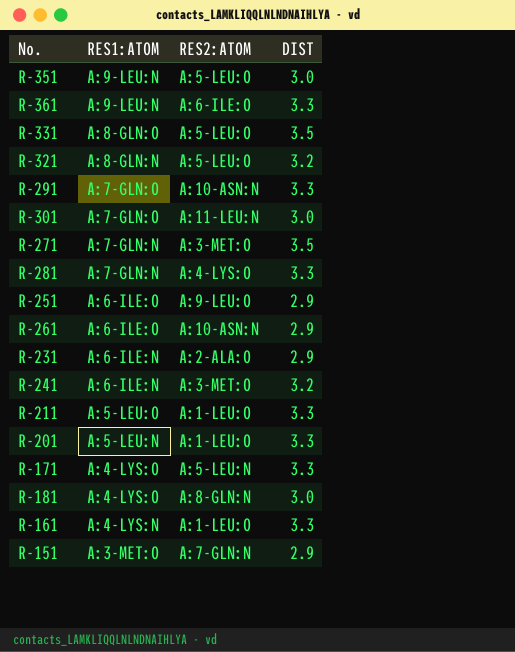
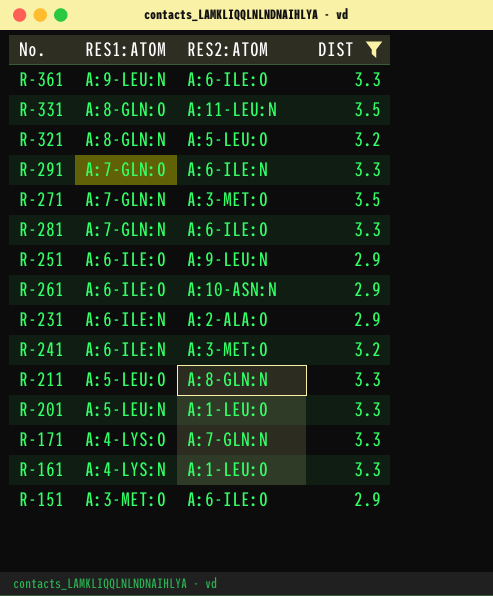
filter: none -> DIST != 3.0
R-331 | RES2:ATOM: A:5-LEU:O -> A:11-LEU:N
R-291 | RES2:ATOM: A:10-ASN:N -> A:6-ILE:N
R-281 | RES2:ATOM: A:4-LYS:O -> A:6-ILE:O
R-251 | RES2:ATOM: A:9-LEU:O -> A:9-LEU:N
R-211 | RES2:ATOM: A:1-LEU:O -> A:8-GLN:N
R-171 | RES2:ATOM: A:5-LEU:N -> A:7-GLN:N
R-151 | RES2:ATOM: A:7-GLN:N -> A:6-ILE:O

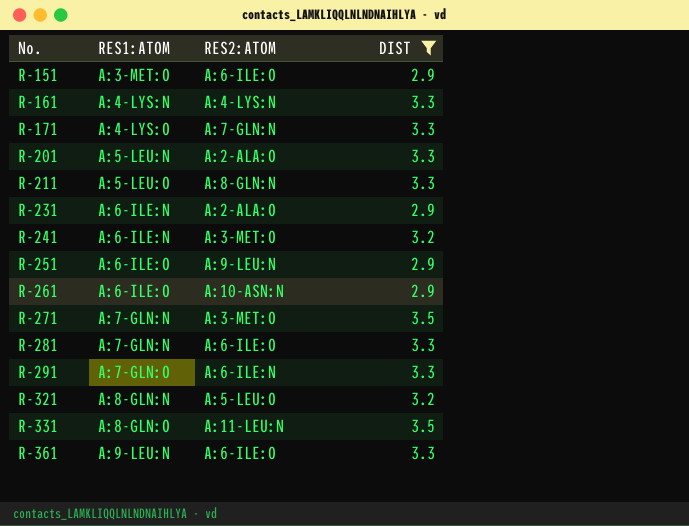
row order: RES1:ATOM descending -> No. ascending
R-161 | RES2:ATOM: A:1-LEU:O -> A:4-LYS:N
R-201 | RES2:ATOM: A:1-LEU:O -> A:2-ALA:O

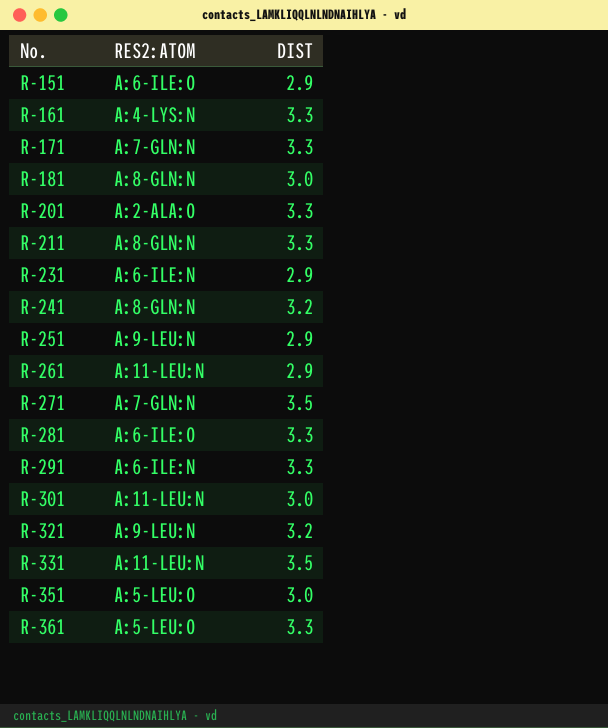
filter: DIST != 3.0 -> none
column RES1:ATOM | position: 2 -> none
R-231 | RES2:ATOM: A:2-ALA:O -> A:6-ILE:N
R-241 | RES2:ATOM: A:3-MET:O -> A:8-GLN:N
R-261 | RES2:ATOM: A:10-ASN:N -> A:11-LEU:N
R-271 | RES2:ATOM: A:3-MET:O -> A:7-GLN:N
R-321 | RES2:ATOM: A:5-LEU:O -> A:9-LEU:N
R-361 | RES2:ATOM: A:6-ILE:O -> A:5-LEU:O

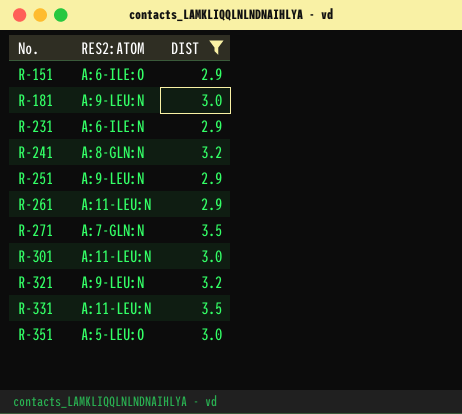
filter: none -> DIST != 3.3
R-181 | RES2:ATOM: A:8-GLN:N -> A:9-LEU:N

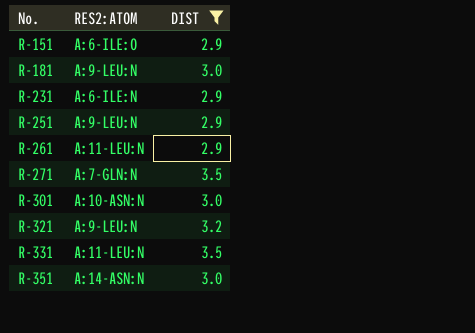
row R-241: A:8-GLN:N | 3.2 -> none
R-301 | RES2:ATOM: A:11-LEU:N -> A:10-ASN:N
R-351 | RES2:ATOM: A:5-LEU:O -> A:14-ASN:N

